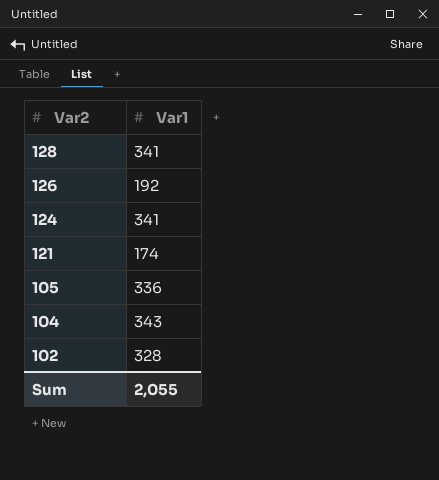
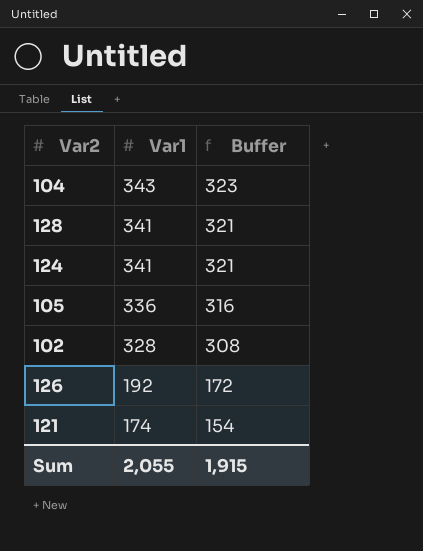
row order: Var2 descending -> Var1 descending
column Buffer | formula: none -> [Var1] - 20

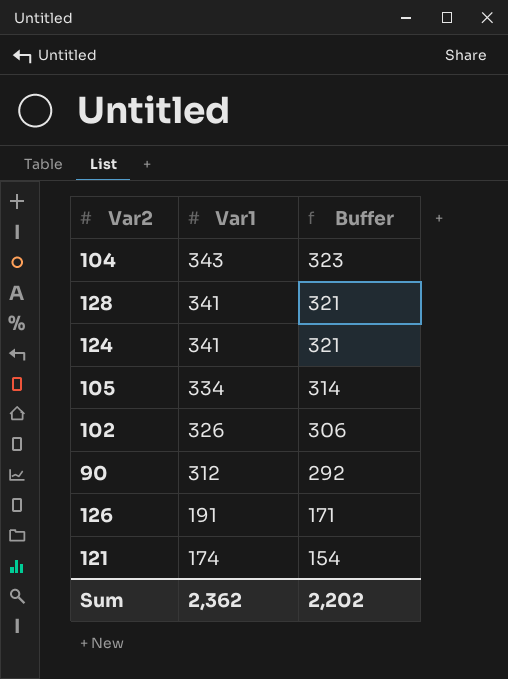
105 | Var1: 336 -> 334
105 | Buffer: 316 -> 314
102 | Var1: 328 -> 326
102 | Buffer: 308 -> 306
row 90: none -> 312 | 292
126 | Var1: 192 -> 191
126 | Buffer: 172 -> 171
Sum | Var1: 2,055 -> 2,362
Sum | Buffer: 1,915 -> 2,202

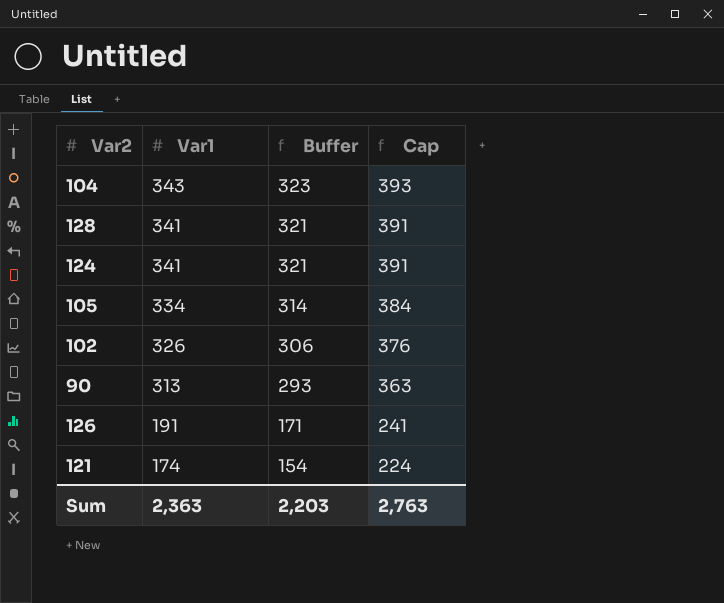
column Cap | formula: none -> [Var1] + 50
90 | Var1: 312 -> 313
90 | Buffer: 292 -> 293
Sum | Var1: 2,362 -> 2,363
Sum | Buffer: 2,202 -> 2,203

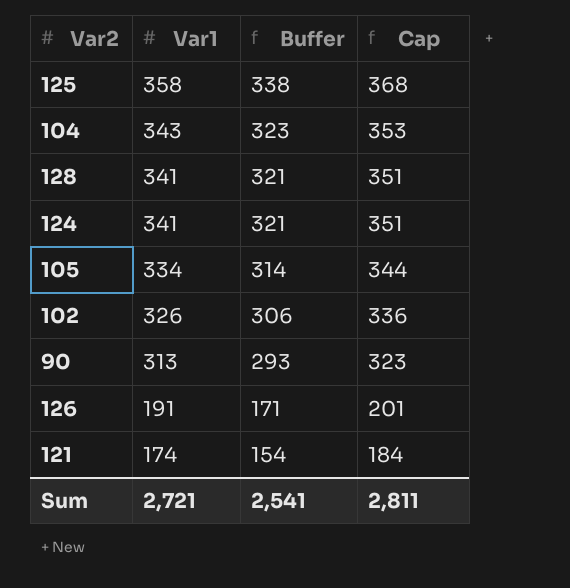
column Cap | formula: [Var1] + 50 -> [Var1] + 10
row 125: none -> 358 | 338 | 368
Sum | Var1: 2,363 -> 2,721
Sum | Buffer: 2,203 -> 2,541
Sum | Cap: 2,763 -> 2,811

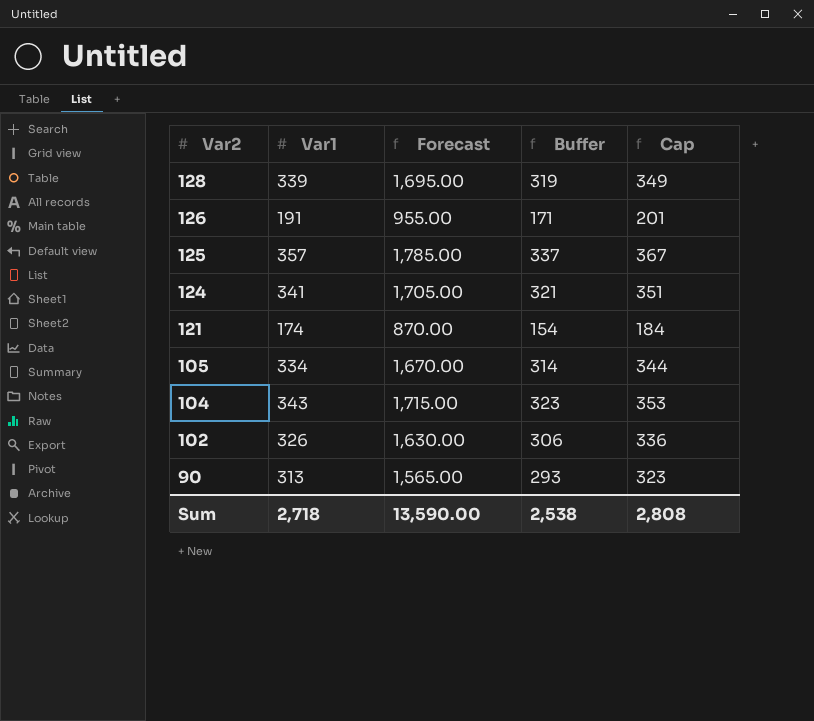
row order: Var1 descending -> Var2 descending
column Forecast | formula: none -> [Var1] * 5
128 | Var1: 341 -> 339
128 | Buffer: 321 -> 319
128 | Cap: 351 -> 349
125 | Var1: 358 -> 357
125 | Buffer: 338 -> 337
125 | Cap: 368 -> 367
Sum | Var1: 2,721 -> 2,718
Sum | Buffer: 2,541 -> 2,538
Sum | Cap: 2,811 -> 2,808

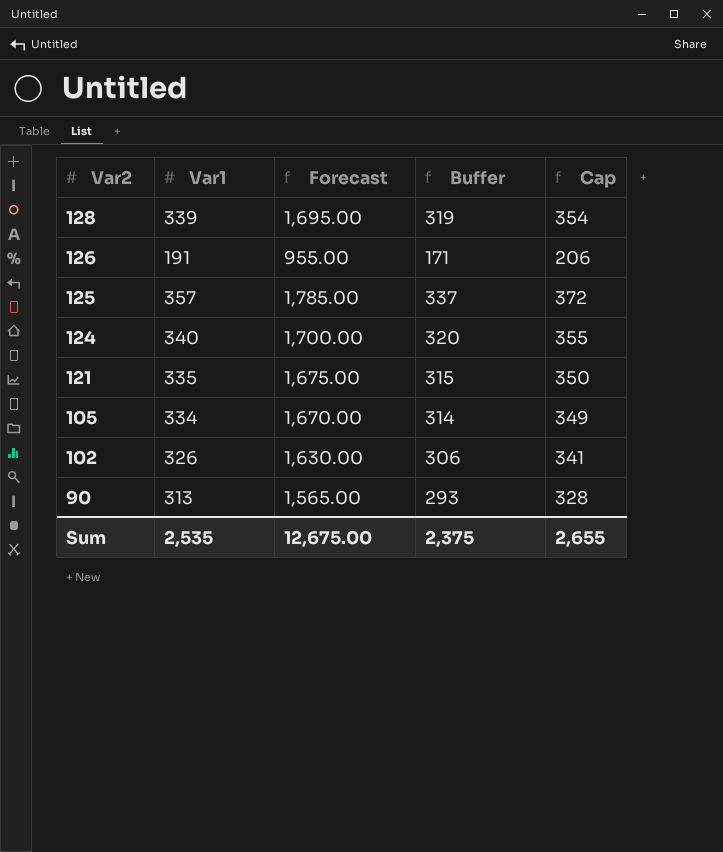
column Cap | formula: [Var1] + 10 -> [Var1] + 15
row 104: 343 | 1,715.00 | 323 | 353 -> none
124 | Var1: 341 -> 340
124 | Forecast: 1,705.00 -> 1,700.00
124 | Buffer: 321 -> 320
121 | Var1: 174 -> 335
121 | Forecast: 870.00 -> 1,675.00
121 | Buffer: 154 -> 315
Sum | Var1: 2,718 -> 2,535
Sum | Forecast: 13,590.00 -> 12,675.00
Sum | Buffer: 2,538 -> 2,375
Sum | Cap: 2,808 -> 2,655

